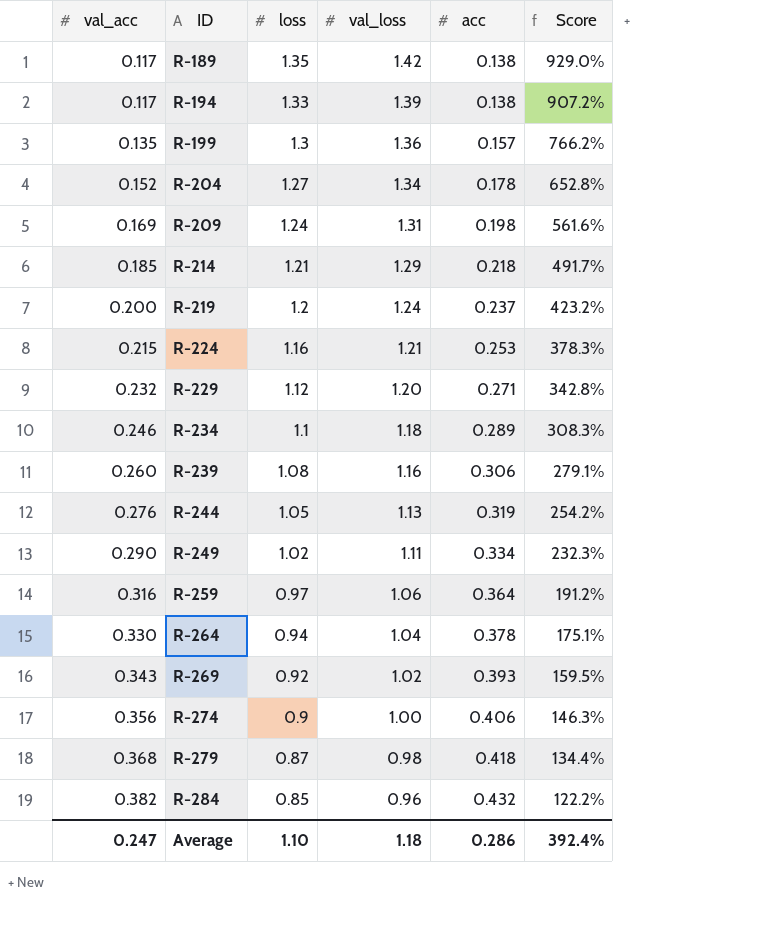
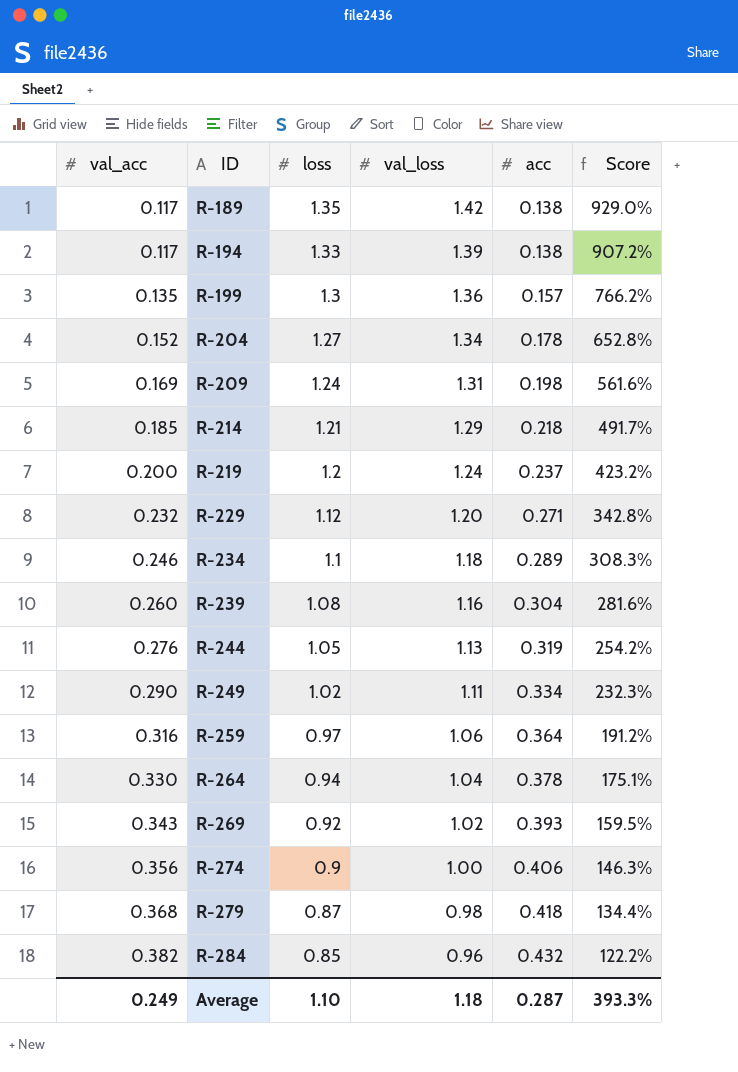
row R-224: 0.215 | 1.16 | 1.21 | 0.253 | 378.3% -> none
R-239 | acc: 0.306 -> 0.304
R-239 | Score: 279.1% -> 281.6%
Average | val_acc: 0.247 -> 0.249
Average | acc: 0.286 -> 0.287
Average | Score: 392.4% -> 393.3%

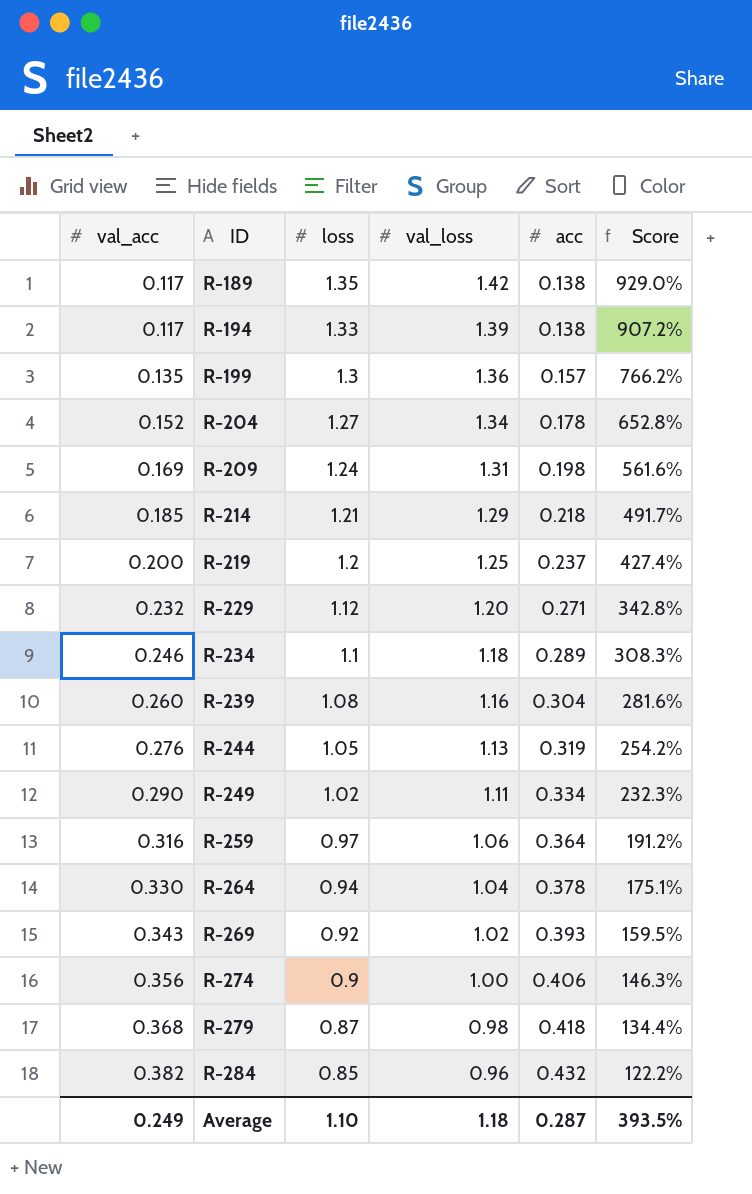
R-219 | val_loss: 1.24 -> 1.25
R-219 | Score: 423.2% -> 427.4%
Average | Score: 393.3% -> 393.5%

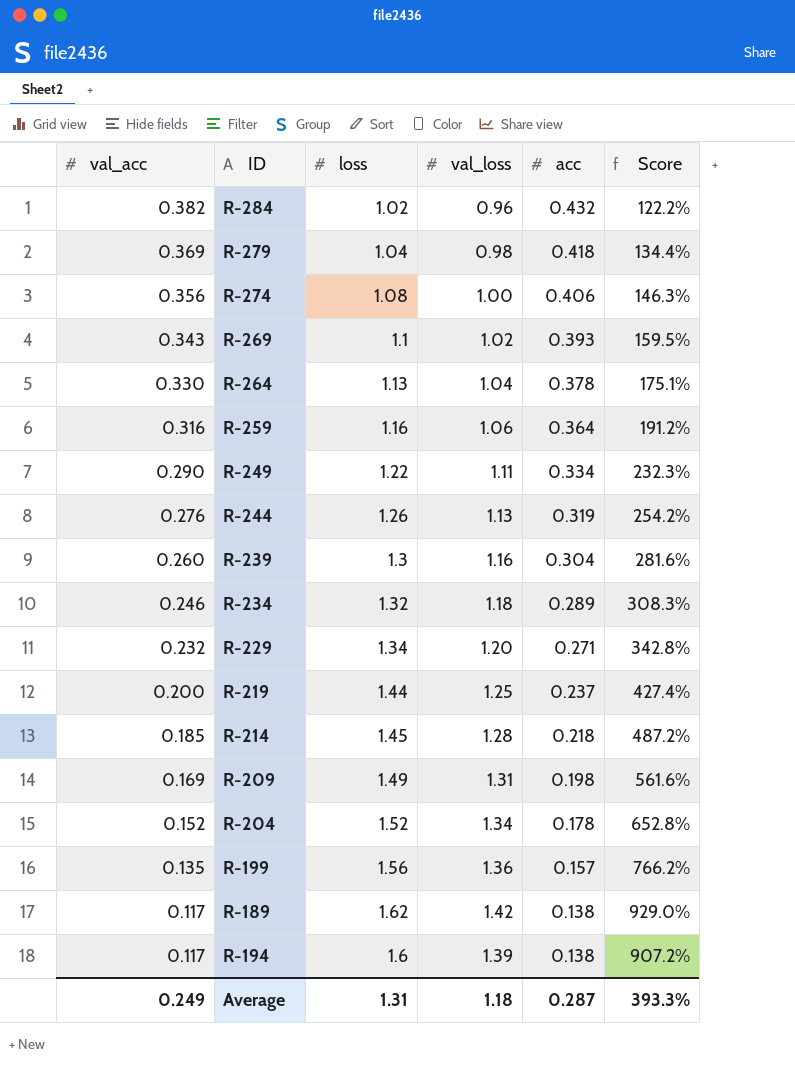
row order: val_acc ascending -> val_acc descending
R-284 | loss: 0.85 -> 1.02
R-279 | val_acc: 0.368 -> 0.369
R-279 | loss: 0.87 -> 1.04
R-274 | loss: 0.9 -> 1.08
R-269 | loss: 0.92 -> 1.1
R-264 | loss: 0.94 -> 1.13
R-259 | loss: 0.97 -> 1.16
R-249 | loss: 1.02 -> 1.22
R-244 | loss: 1.05 -> 1.26
R-239 | loss: 1.08 -> 1.3
R-234 | loss: 1.1 -> 1.32
R-229 | loss: 1.12 -> 1.34
R-219 | loss: 1.2 -> 1.44
R-214 | loss: 1.21 -> 1.45
R-214 | val_loss: 1.29 -> 1.28
R-214 | Score: 491.7% -> 487.2%
R-209 | loss: 1.24 -> 1.49
R-204 | loss: 1.27 -> 1.52
R-199 | loss: 1.3 -> 1.56
R-189 | loss: 1.35 -> 1.62
R-194 | loss: 1.33 -> 1.6
Average | loss: 1.10 -> 1.31
Average | Score: 393.5% -> 393.3%

